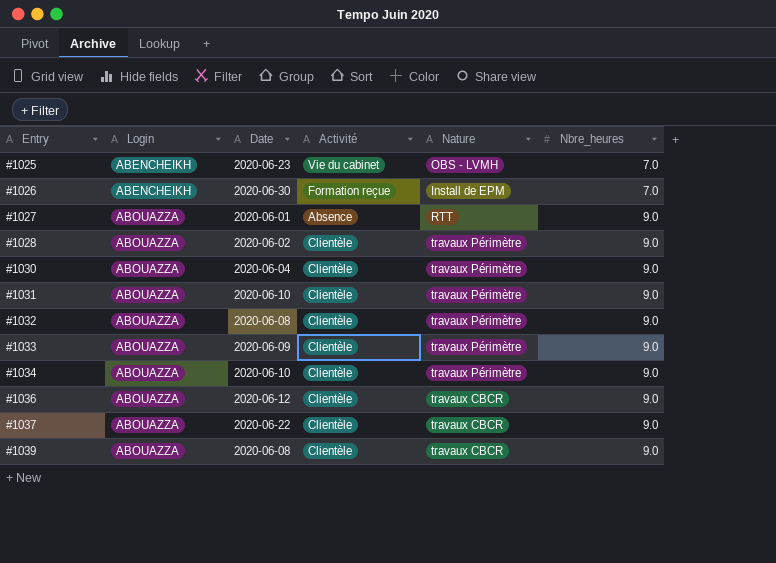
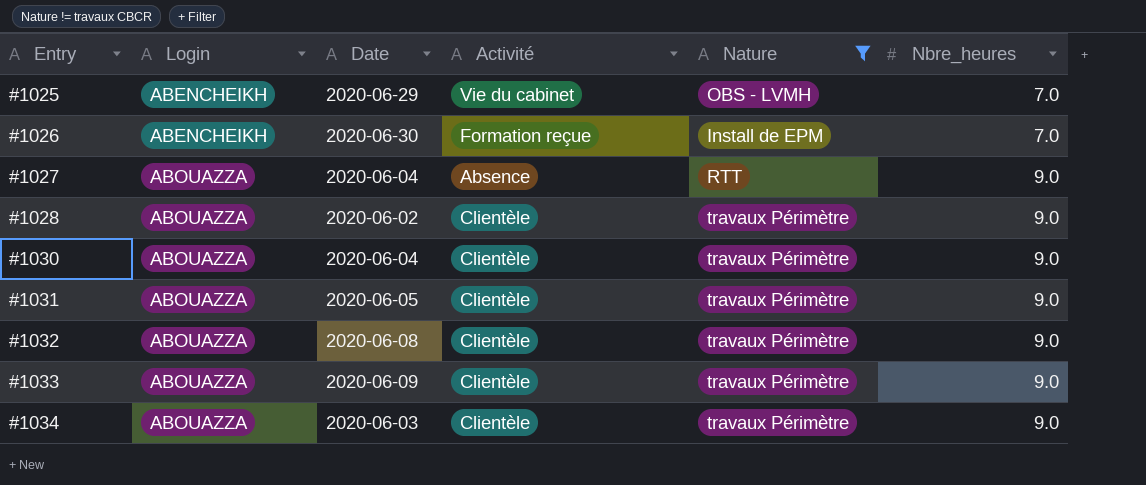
filter: none -> Nature != travaux CBCR
#1025 | Date: 2020-06-23 -> 2020-06-29
#1027 | Date: 2020-06-01 -> 2020-06-04
#1031 | Date: 2020-06-10 -> 2020-06-05
#1034 | Date: 2020-06-10 -> 2020-06-03

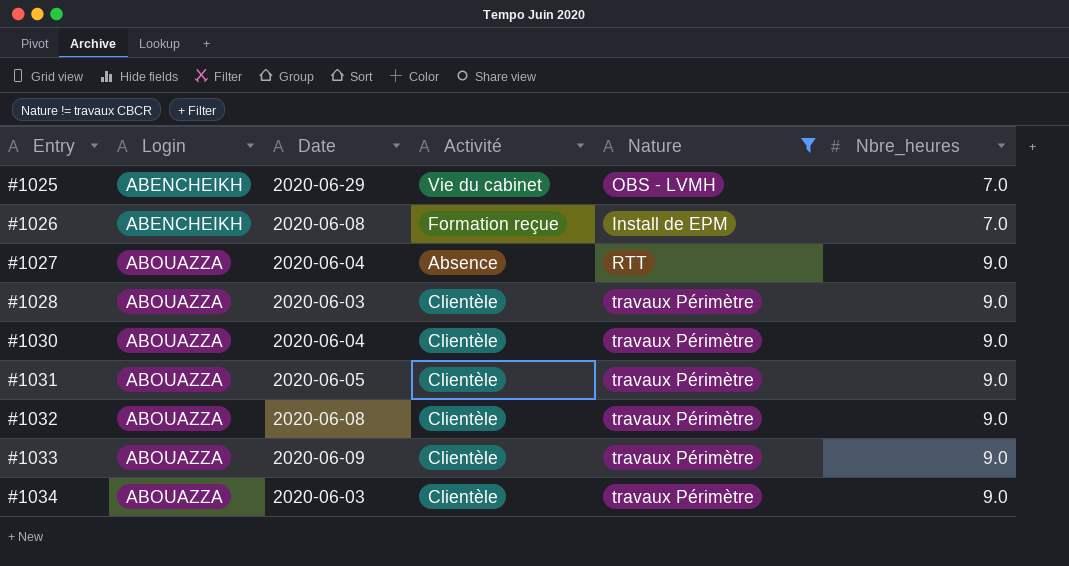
#1026 | Date: 2020-06-30 -> 2020-06-08
#1028 | Date: 2020-06-02 -> 2020-06-03

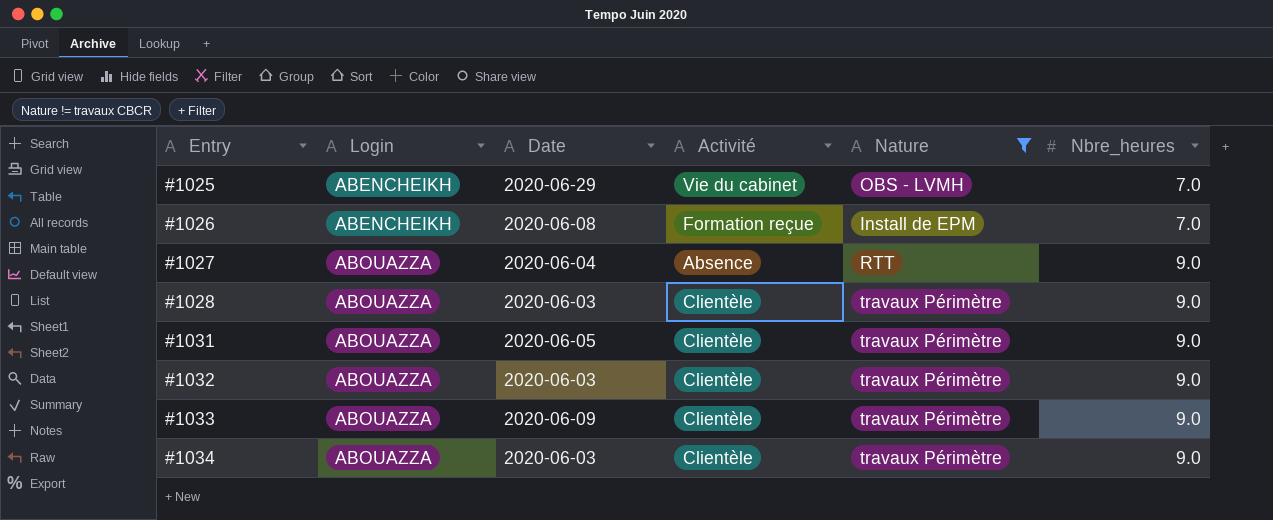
row #1030: ABOUAZZA | 2020-06-04 | Clientèle | travaux Périmètre | 9.0 -> none
#1032 | Date: 2020-06-08 -> 2020-06-03

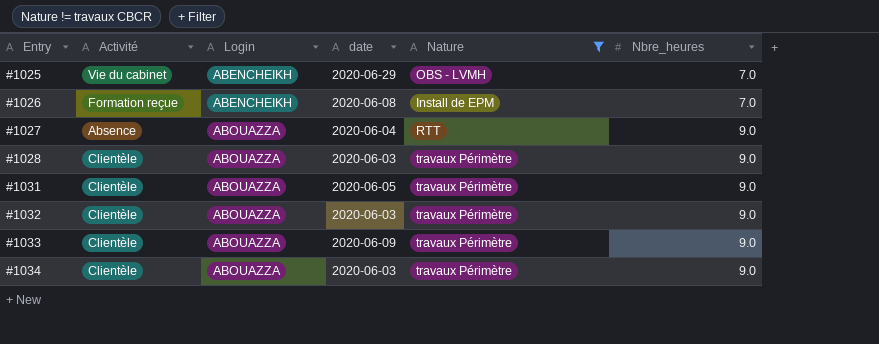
column Activité | position: 4 -> 2
column name: Date -> date

